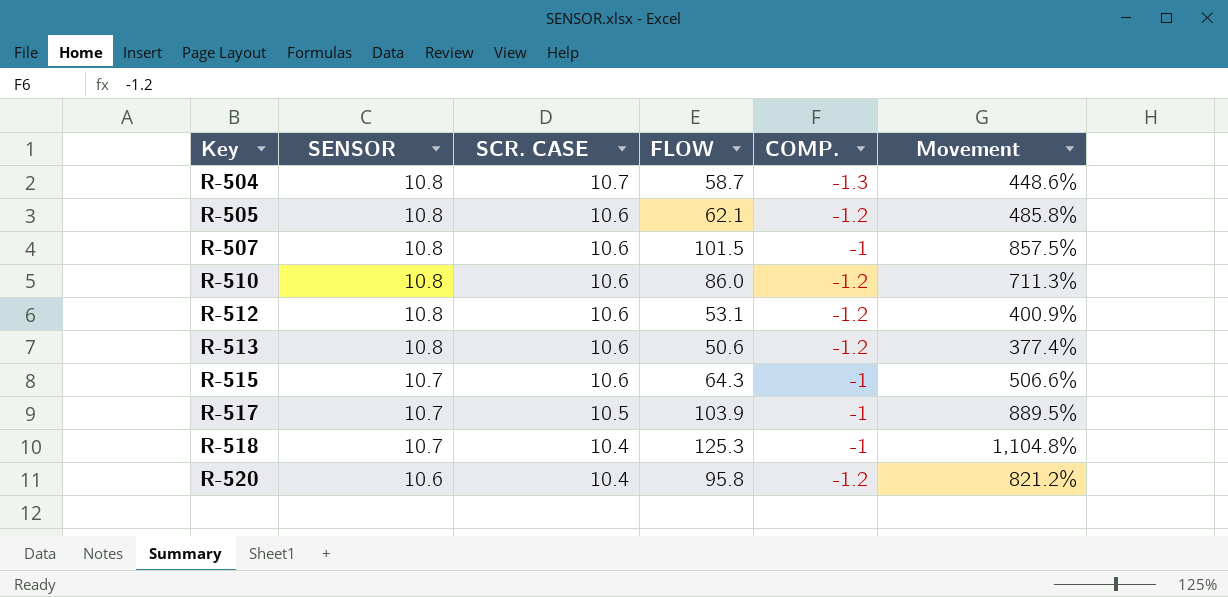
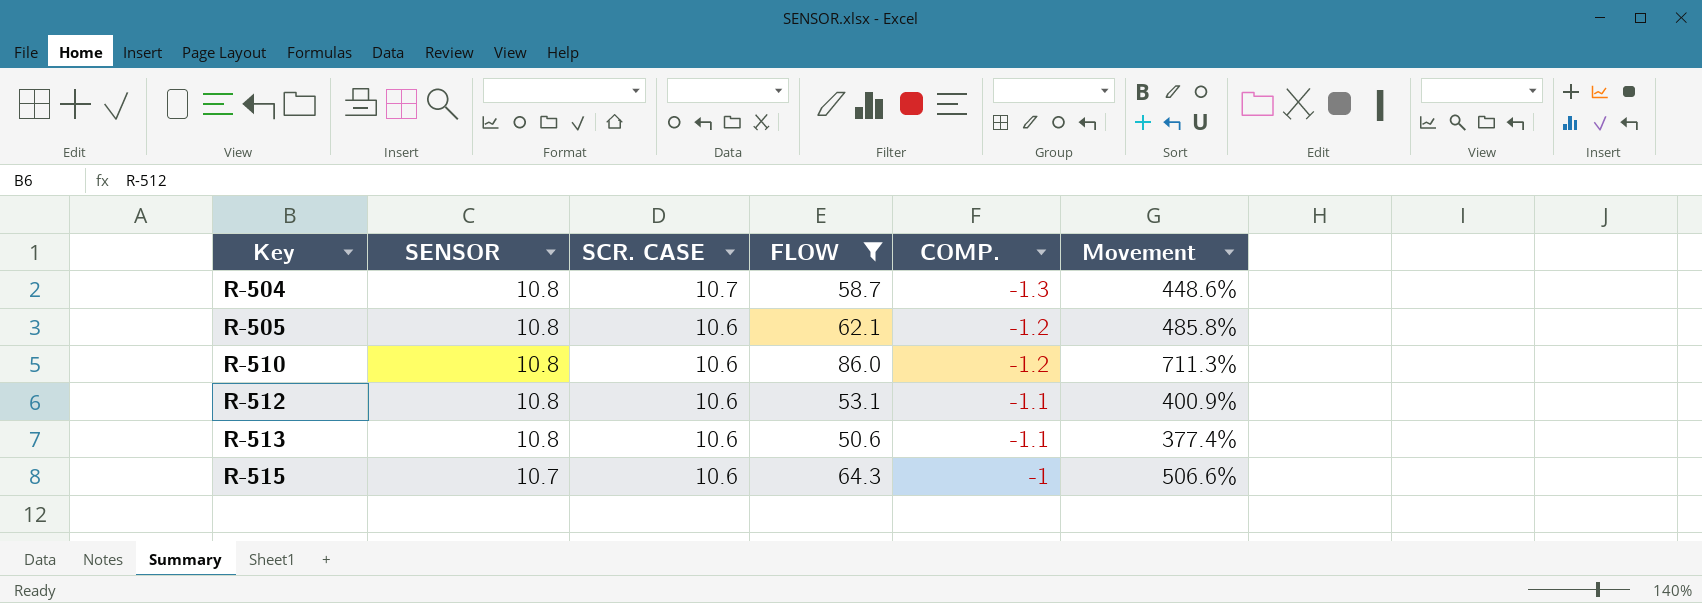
filter: none -> FLOW <= 86.0
R-512 | COMP.: -1.2 -> -1.1
R-513 | COMP.: -1.2 -> -1.1

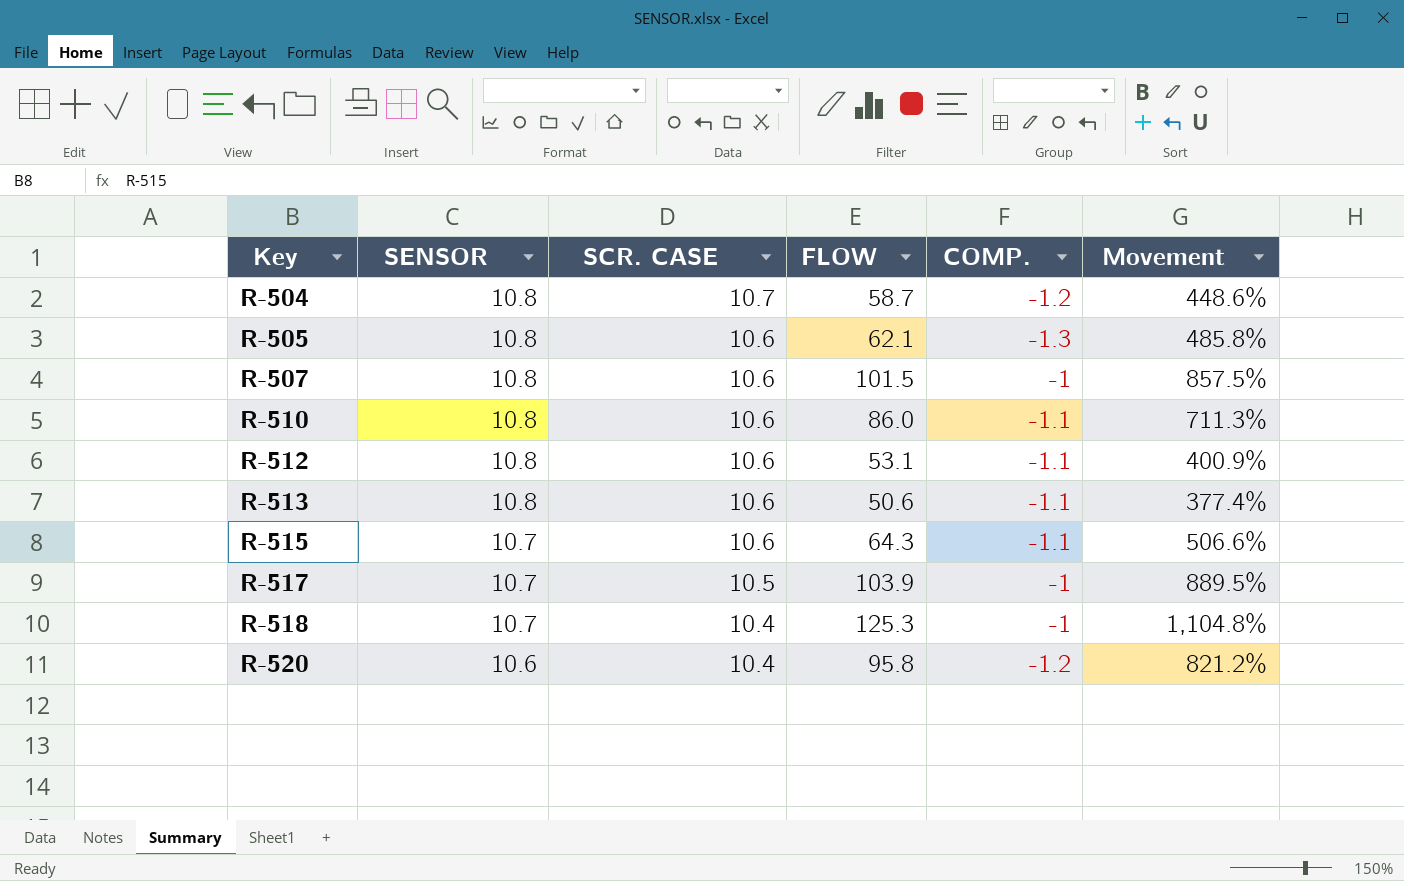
filter: FLOW <= 86.0 -> none
R-504 | COMP.: -1.3 -> -1.2
R-505 | COMP.: -1.2 -> -1.3
R-510 | COMP.: -1.2 -> -1.1
R-515 | COMP.: -1 -> -1.1

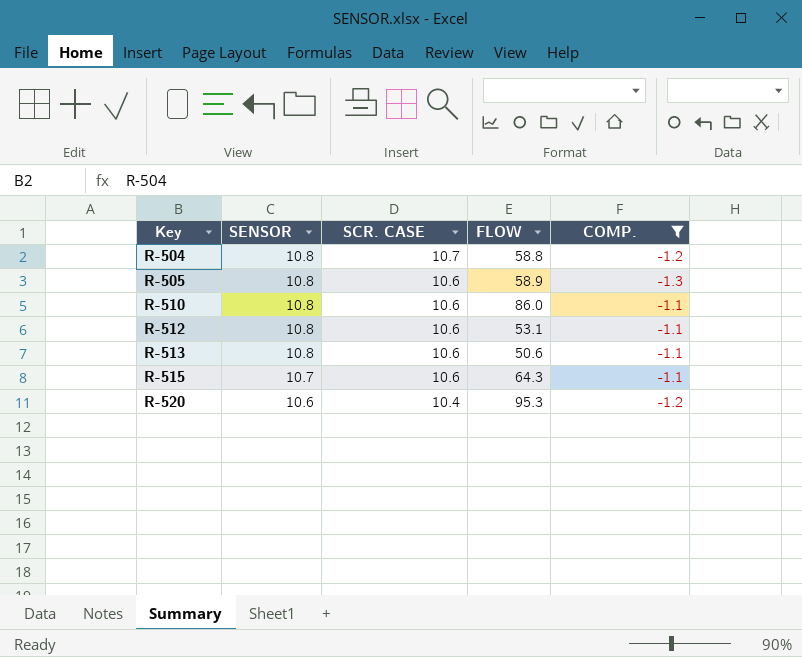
filter: none -> COMP. != -1
column Movement | formula: ([FLOW] - [SCR. CASE]) / [SCR. CASE] -> none
R-504 | FLOW: 58.7 -> 58.8
R-505 | FLOW: 62.1 -> 58.9
R-520 | FLOW: 95.8 -> 95.3

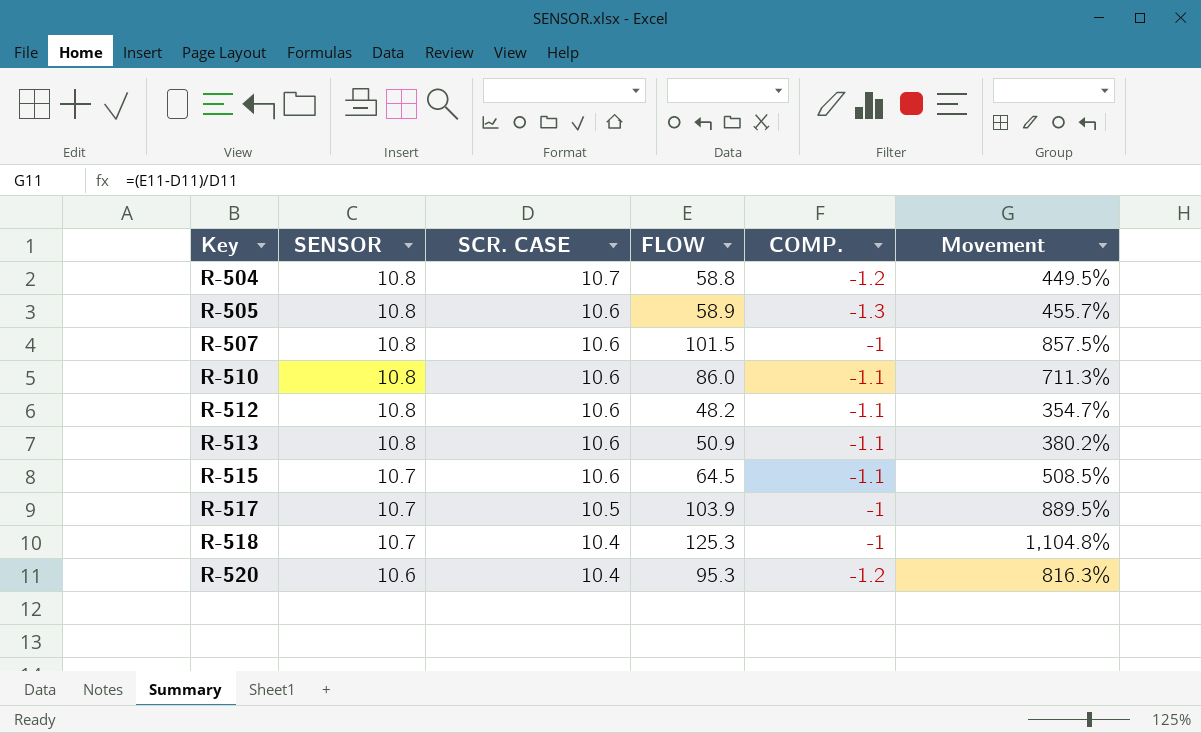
filter: COMP. != -1 -> none
column Movement | formula: none -> ([FLOW] - [SCR. CASE]) / [SCR. CASE]
R-512 | FLOW: 53.1 -> 48.2
R-513 | FLOW: 50.6 -> 50.9
R-515 | FLOW: 64.3 -> 64.5

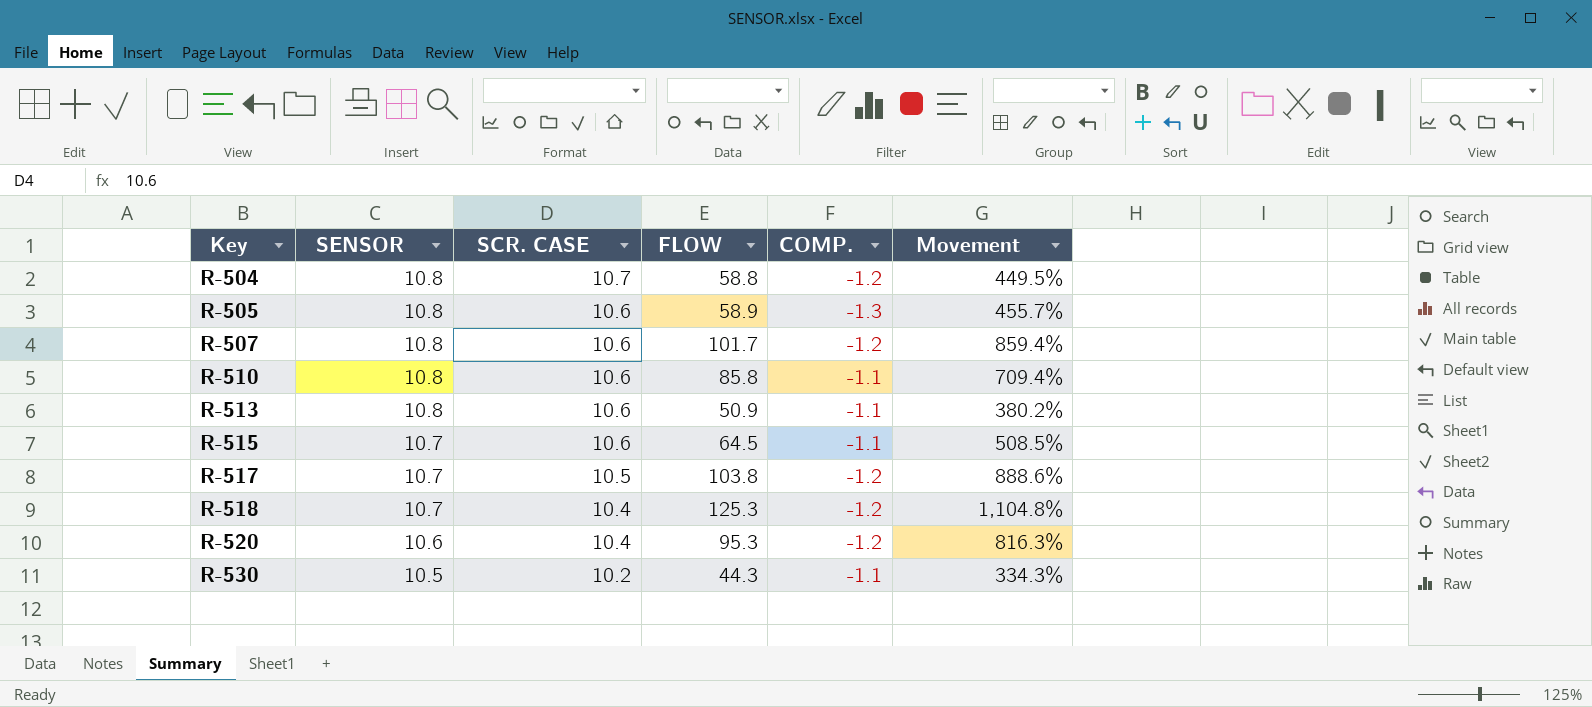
row R-512: 10.8 | 10.6 | 48.2 | -1.1 | 354.7% -> none
R-507 | FLOW: 101.5 -> 101.7
R-507 | COMP.: -1 -> -1.2
R-507 | Movement: 857.5% -> 859.4%
R-510 | FLOW: 86.0 -> 85.8
R-510 | Movement: 711.3% -> 709.4%
R-517 | FLOW: 103.9 -> 103.8
R-517 | COMP.: -1 -> -1.2
R-517 | Movement: 889.5% -> 888.6%
R-518 | COMP.: -1 -> -1.2
row R-530: none -> 10.5 | 10.2 | 44.3 | -1.1 | 334.3%

